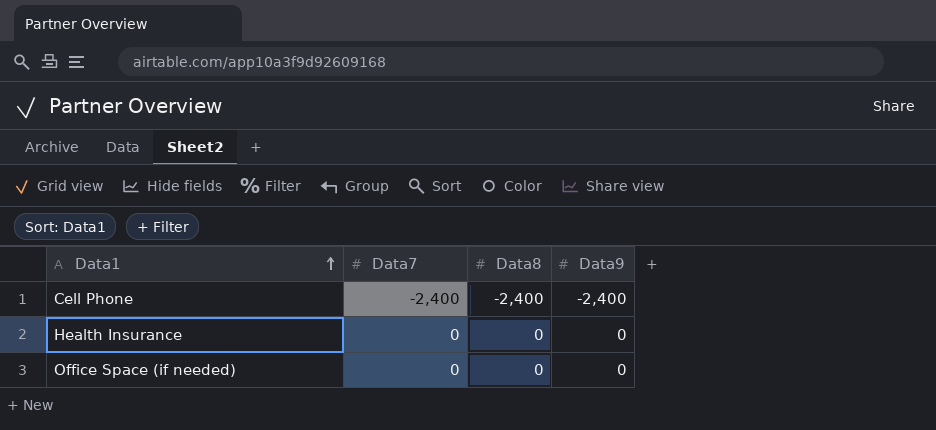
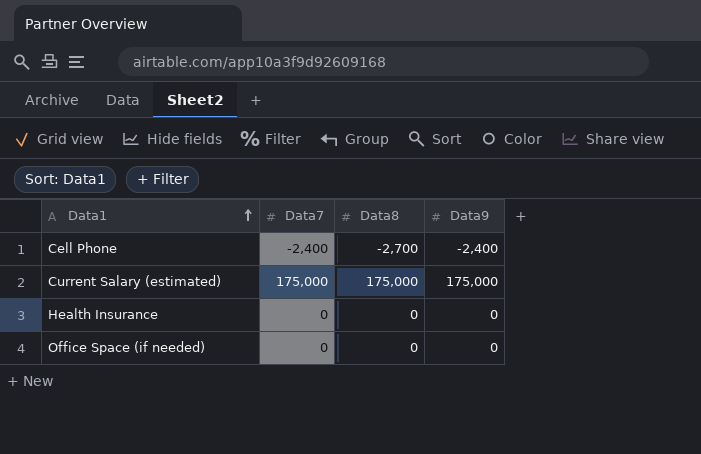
Cell Phone | Data8: -2,400 -> -2,700
row Current Salary (estimated): none -> 175,000 | 175,000 | 175,000

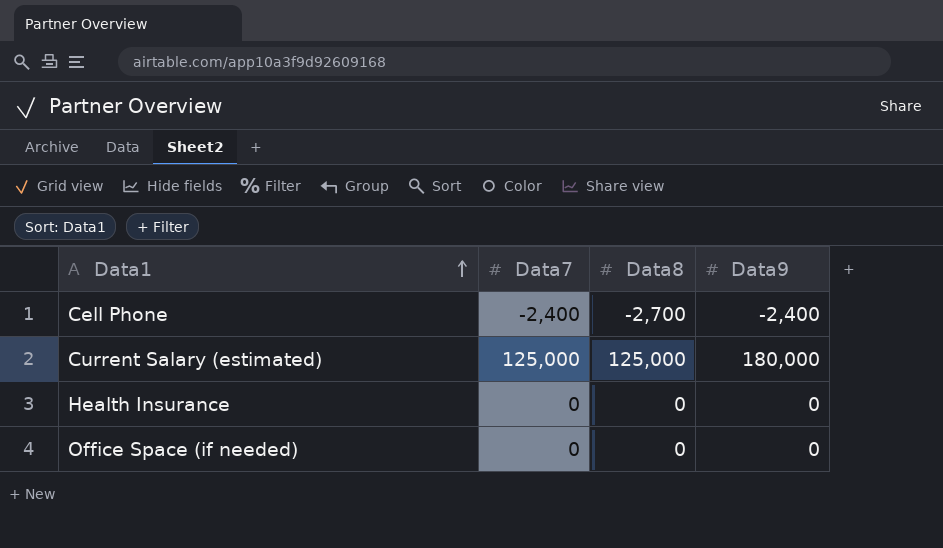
Current Salary (estimated) | Data7: 175,000 -> 125,000
Current Salary (estimated) | Data8: 175,000 -> 125,000
Current Salary (estimated) | Data9: 175,000 -> 180,000

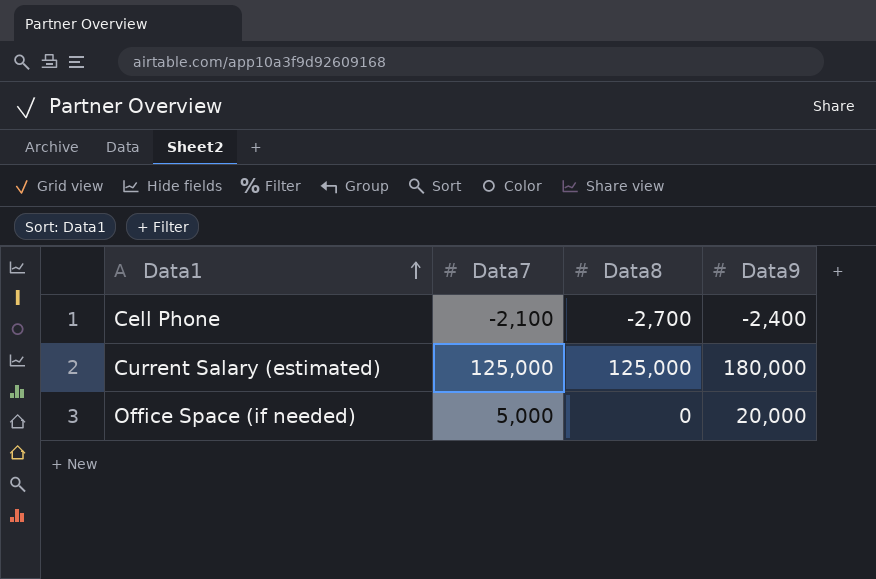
row Health Insurance: 0 | 0 | 0 -> none
Cell Phone | Data7: -2,400 -> -2,100
Office Space (if needed) | Data7: 0 -> 5,000
Office Space (if needed) | Data9: 0 -> 20,000

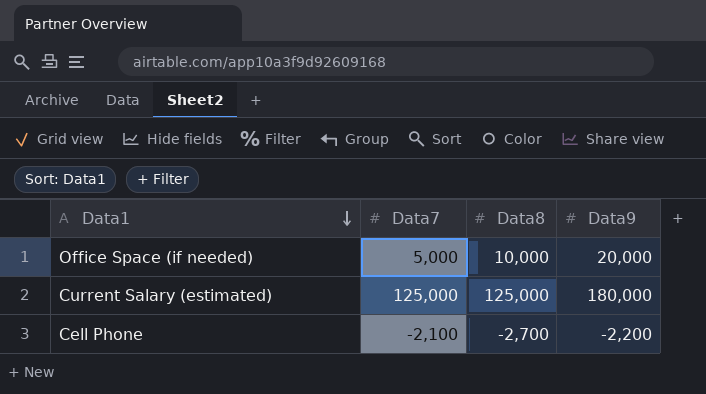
row order: Data1 ascending -> Data1 descending
Office Space (if needed) | Data8: 0 -> 10,000
Cell Phone | Data9: -2,400 -> -2,200

